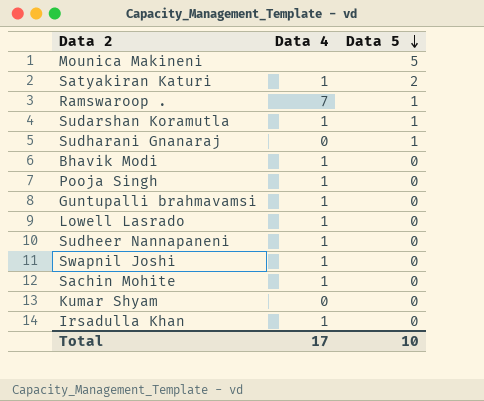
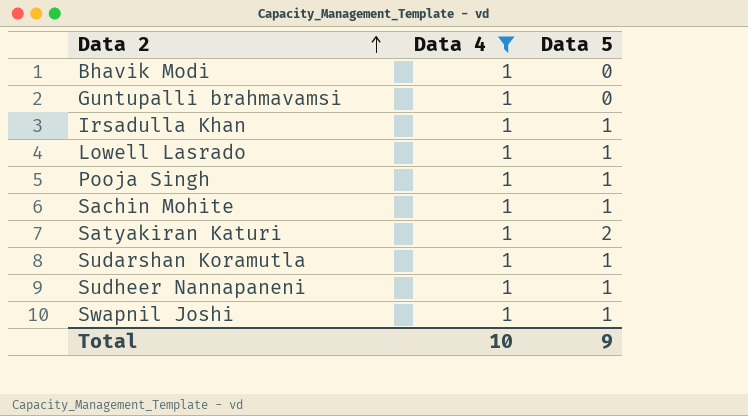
filter: none -> Data 4 = 1
row order: Data 5 descending -> Data 2 ascending
Irsadulla Khan | Data 5: 0 -> 1
Lowell Lasrado | Data 5: 0 -> 1
Pooja Singh | Data 5: 0 -> 1
Sachin Mohite | Data 5: 0 -> 1
Sudheer Nannapaneni | Data 5: 0 -> 1
Swapnil Joshi | Data 5: 0 -> 1
Total | Data 4: 17 -> 10
Total | Data 5: 10 -> 9

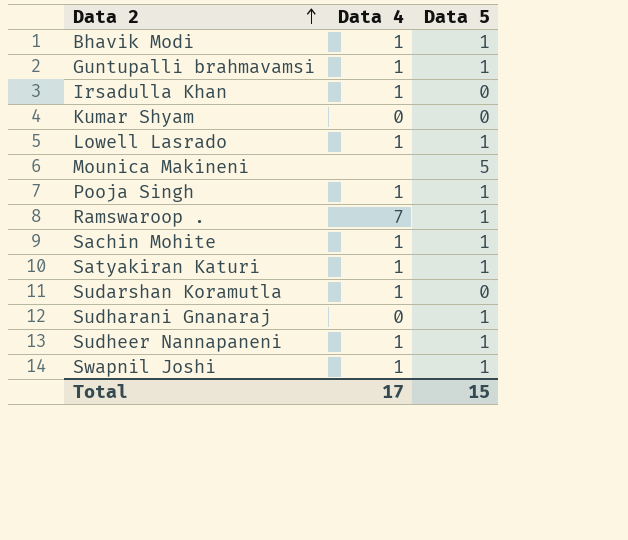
filter: Data 4 = 1 -> none
Bhavik Modi | Data 5: 0 -> 1
Guntupalli brahmavamsi | Data 5: 0 -> 1
Irsadulla Khan | Data 5: 1 -> 0
Satyakiran Katuri | Data 5: 2 -> 1
Sudarshan Koramutla | Data 5: 1 -> 0
Total | Data 4: 10 -> 17
Total | Data 5: 9 -> 15

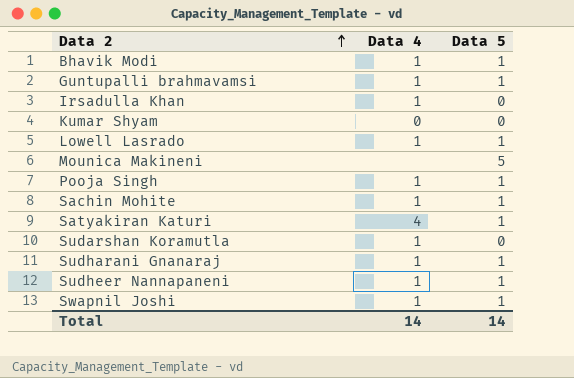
row Ramswaroop .: 7 | 1 -> none
Satyakiran Katuri | Data 4: 1 -> 4
Sudharani Gnanaraj | Data 4: 0 -> 1
Total | Data 4: 17 -> 14
Total | Data 5: 15 -> 14

